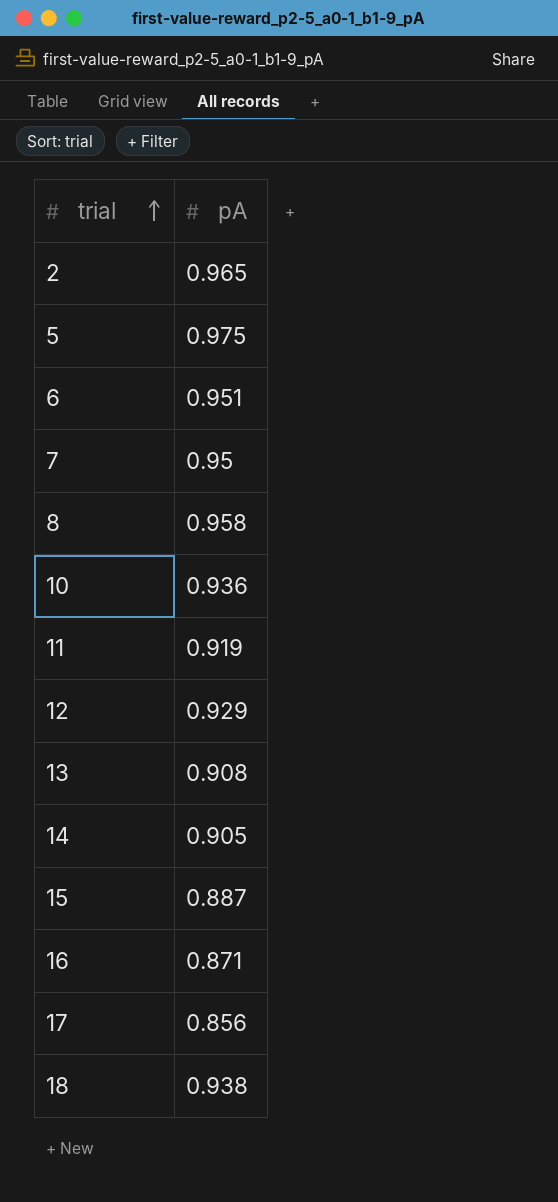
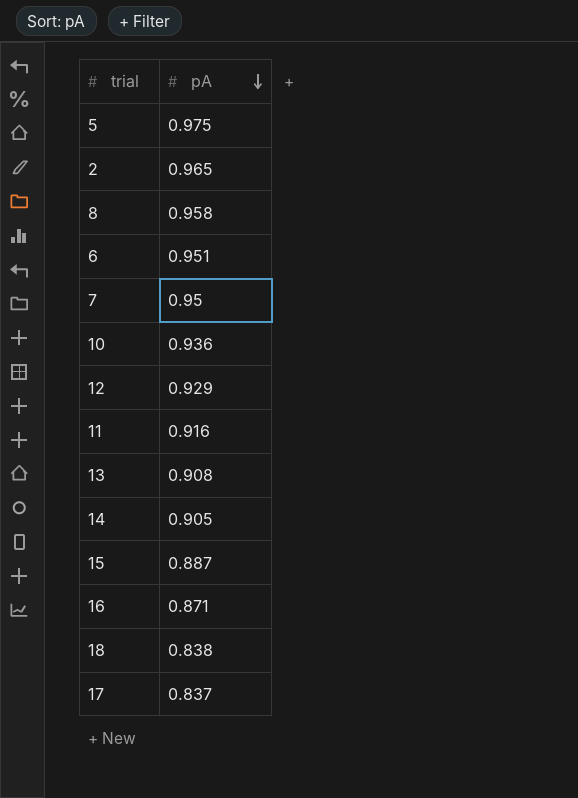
row order: trial ascending -> pA descending
11 | pA: 0.919 -> 0.916
18 | pA: 0.938 -> 0.838
17 | pA: 0.856 -> 0.837

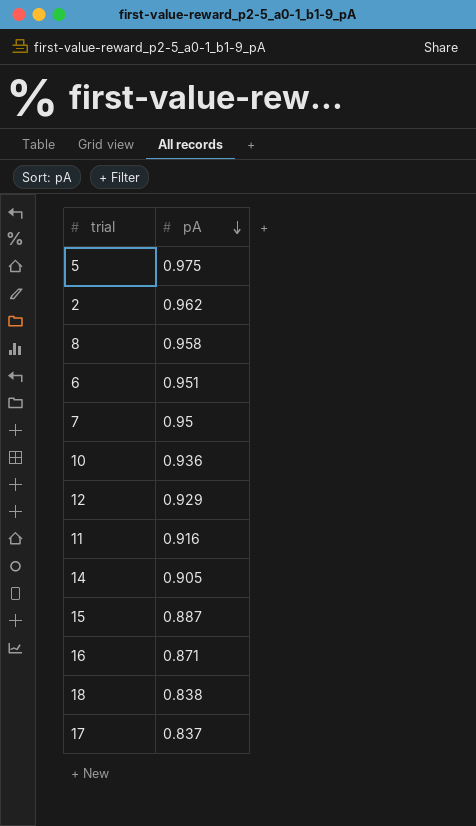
row 13: 0.908 -> none
2 | pA: 0.965 -> 0.962

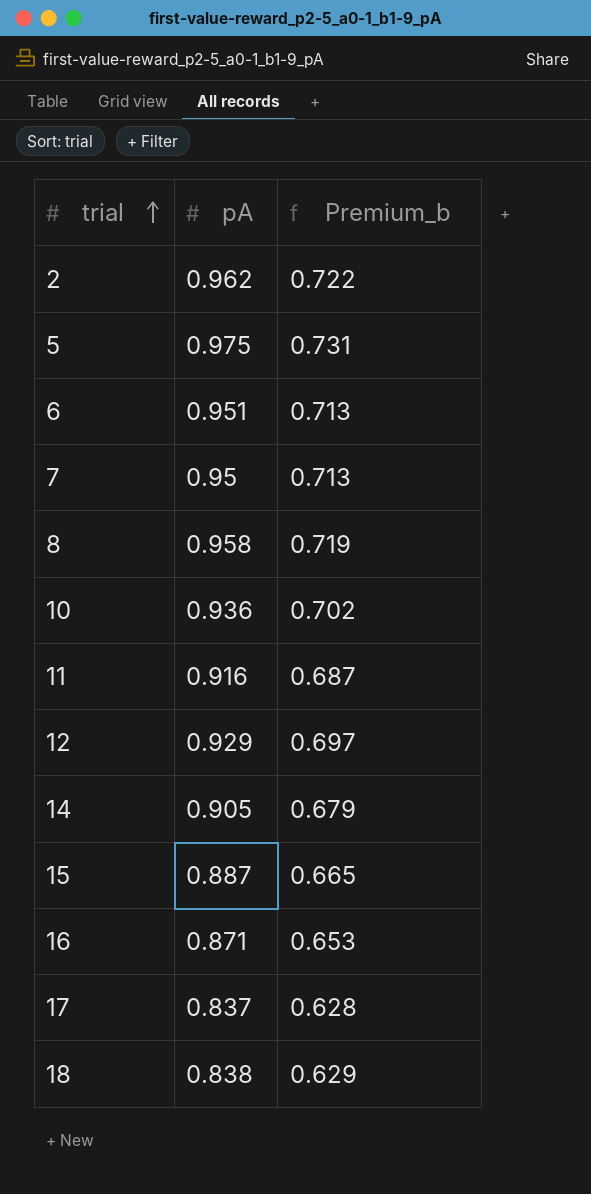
row order: pA descending -> trial ascending
column Premium_b | formula: none -> [pA] * 0.75

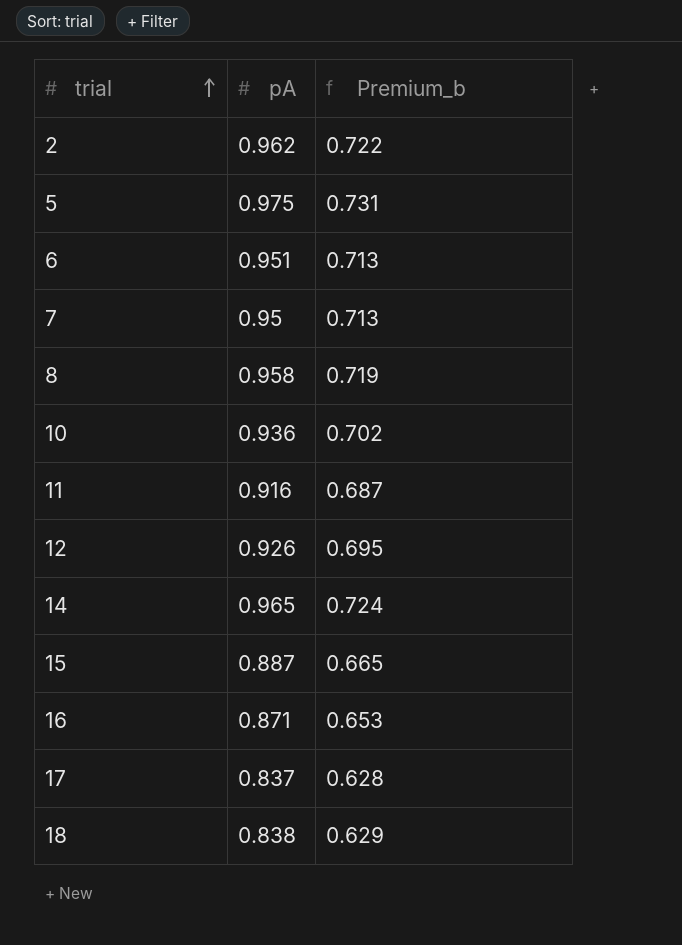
12 | pA: 0.929 -> 0.926
12 | Premium_b: 0.697 -> 0.695
14 | pA: 0.905 -> 0.965
14 | Premium_b: 0.679 -> 0.724

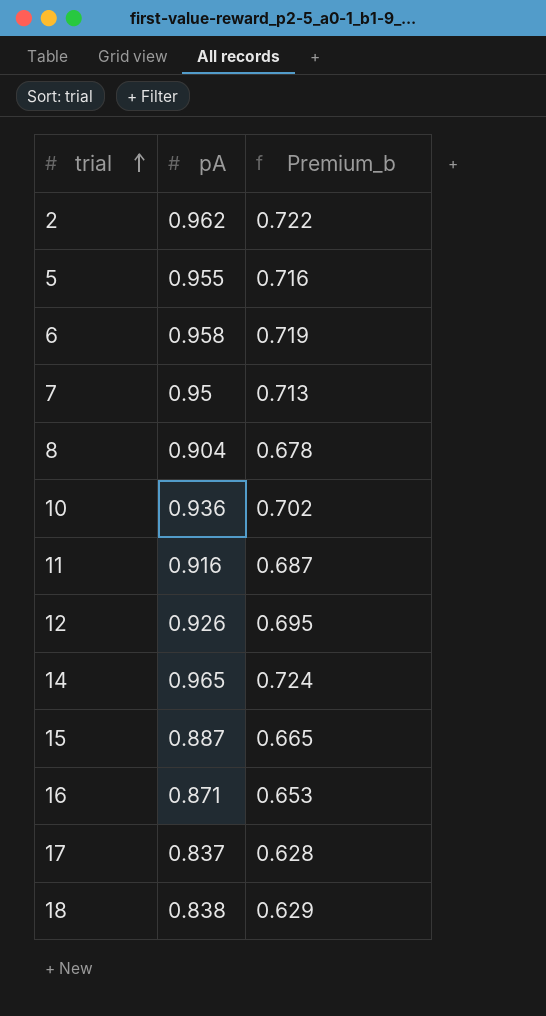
5 | pA: 0.975 -> 0.955
5 | Premium_b: 0.731 -> 0.716
6 | pA: 0.951 -> 0.958
6 | Premium_b: 0.713 -> 0.719
8 | pA: 0.958 -> 0.904
8 | Premium_b: 0.719 -> 0.678

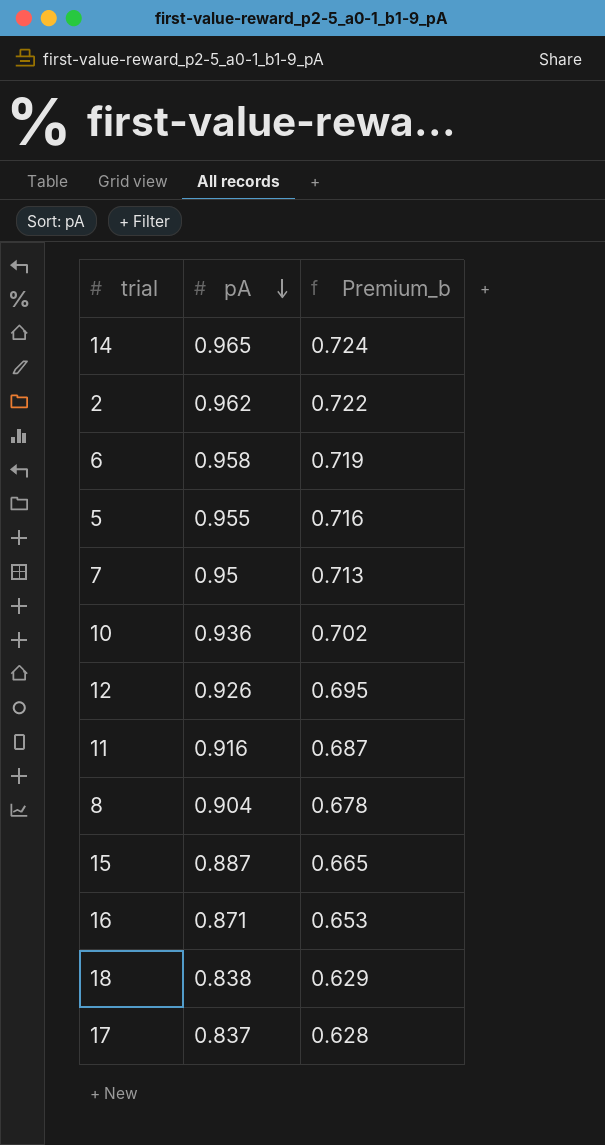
row order: trial ascending -> pA descending

